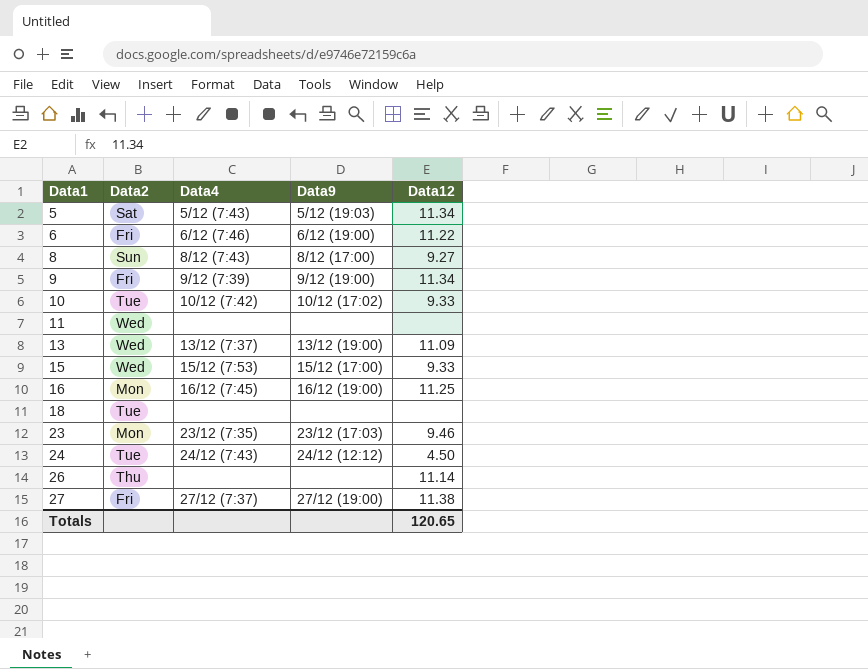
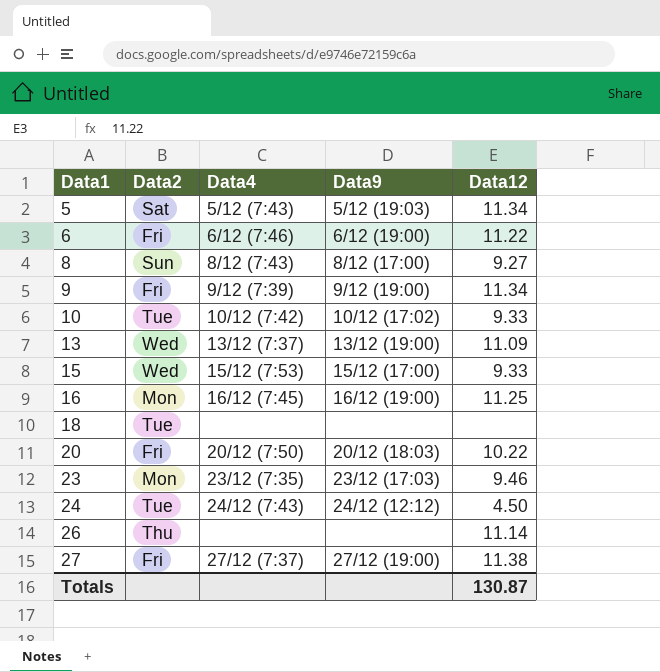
row 11: Wed | none | none | none -> none
row 20: none -> Fri | 20/12 (7:50) | 20/12 (18:03) | 10.22
Totals | Data12: 120.65 -> 130.87

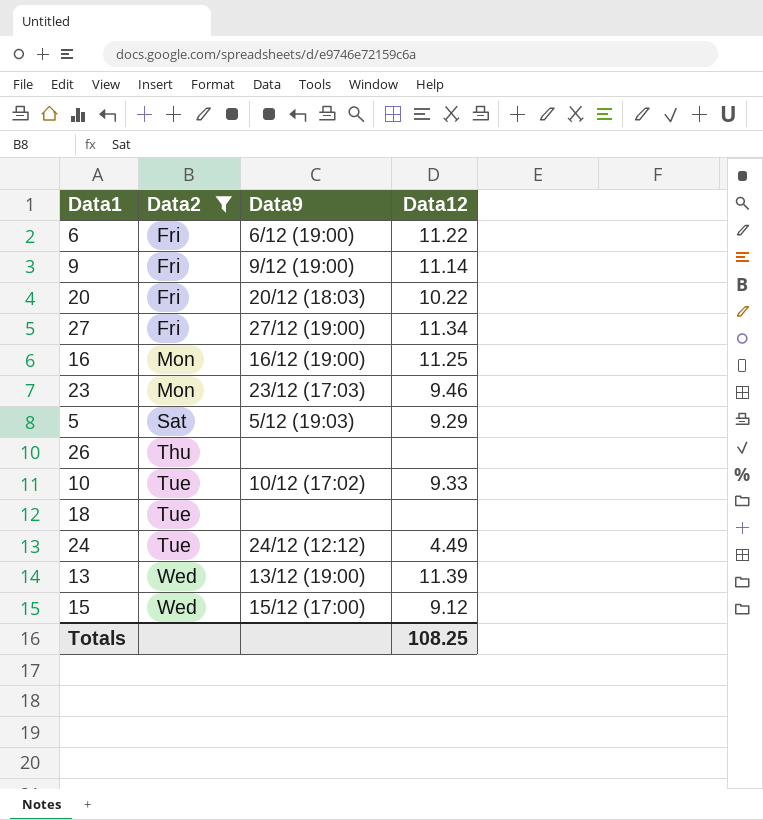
filter: none -> Data2 != Sun
row order: Data1 ascending -> Data2 ascending
column Data4 | position: 3 -> none
9 | Data12: 11.34 -> 11.14
27 | Data12: 11.38 -> 11.34
5 | Data12: 11.34 -> 9.29
26 | Data12: 11.14 -> none
24 | Data12: 4.50 -> 4.49
13 | Data12: 11.09 -> 11.39
15 | Data12: 9.33 -> 9.12
Totals | Data12: 130.87 -> 108.25

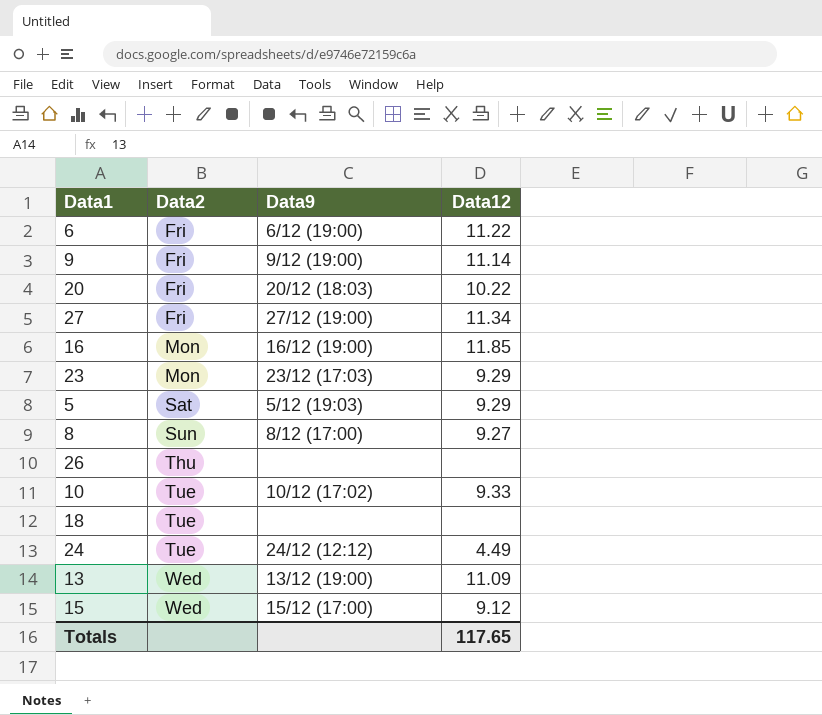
filter: Data2 != Sun -> none
16 | Data12: 11.25 -> 11.85
23 | Data12: 9.46 -> 9.29
13 | Data12: 11.39 -> 11.09
Totals | Data12: 108.25 -> 117.65

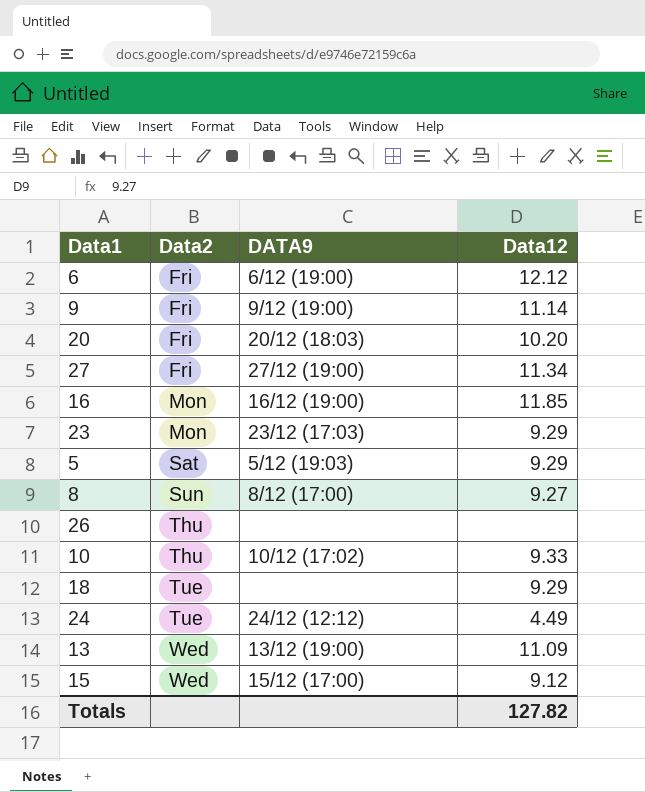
column name: Data9 -> DATA9
6 | Data12: 11.22 -> 12.12
20 | Data12: 10.22 -> 10.20
10 | Data2: Tue -> Thu
18 | Data12: none -> 9.29
Totals | Data12: 117.65 -> 127.82

